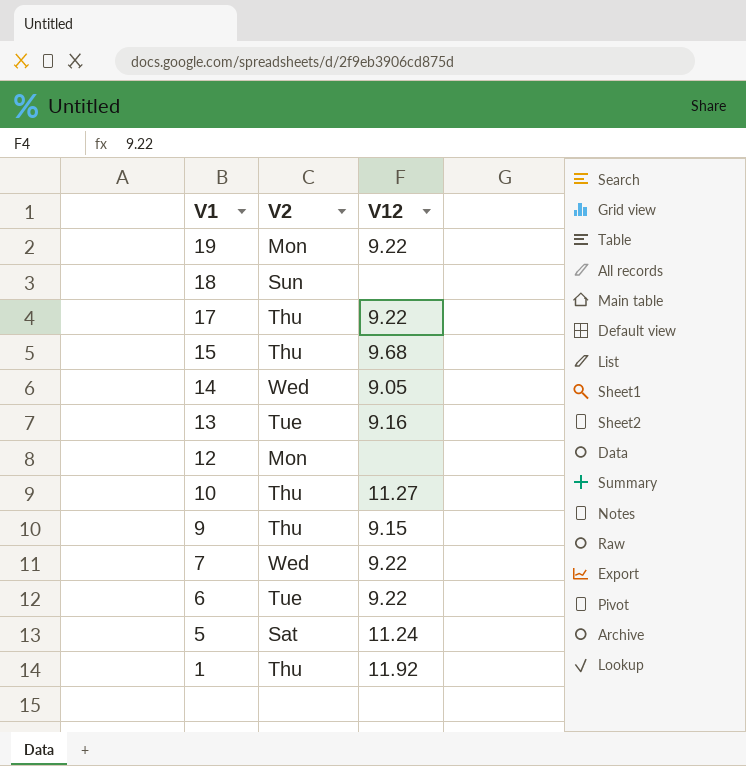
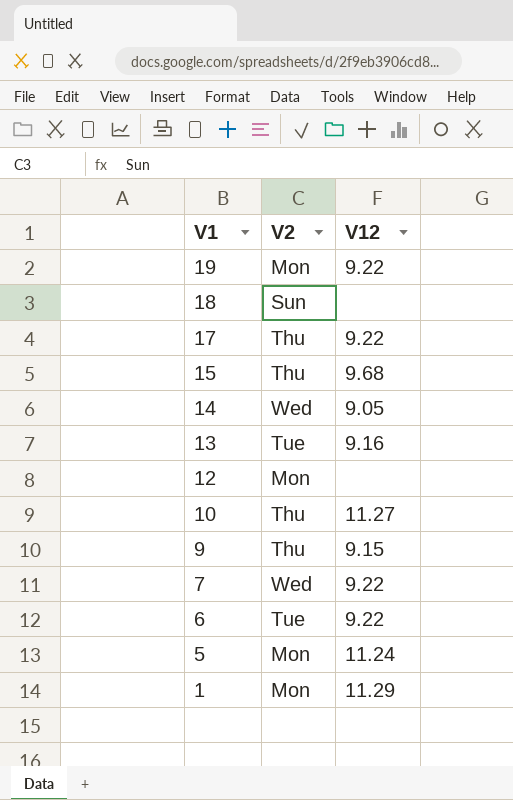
5 | V2: Sat -> Mon
1 | V2: Thu -> Mon
1 | V12: 11.92 -> 11.29

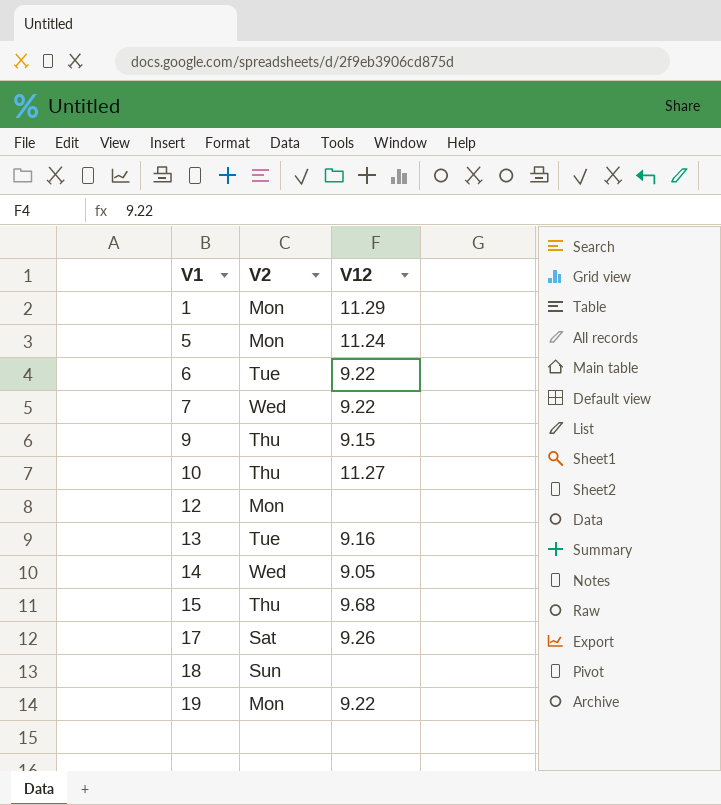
row order: V1 descending -> V1 ascending
17 | V2: Thu -> Sat
17 | V12: 9.22 -> 9.26

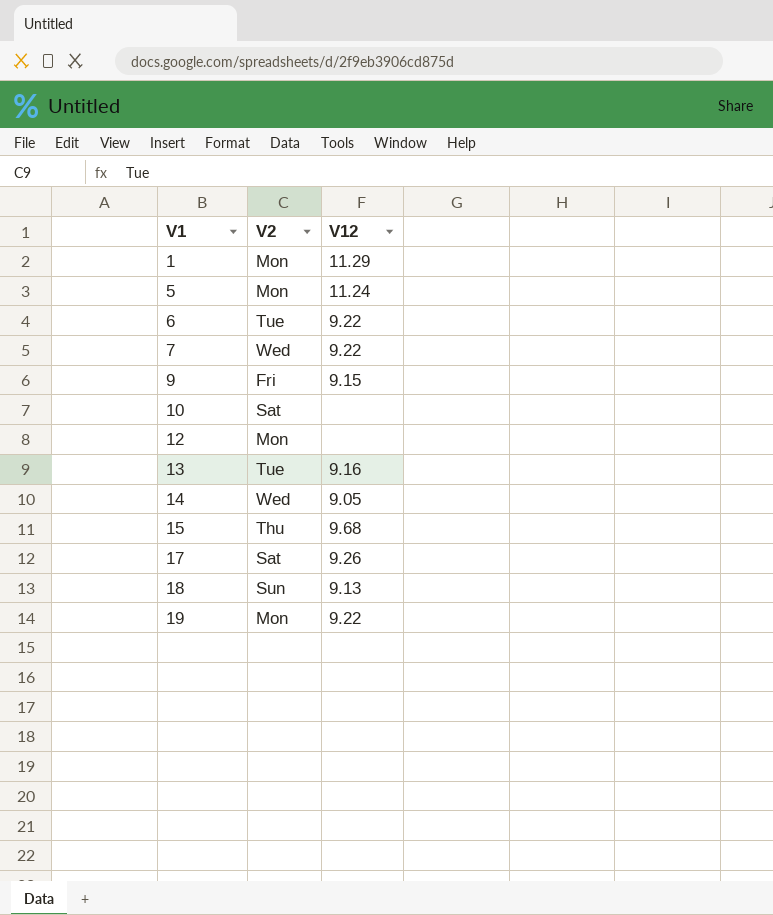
9 | V2: Thu -> Fri
10 | V2: Thu -> Sat
10 | V12: 11.27 -> none
18 | V12: none -> 9.13

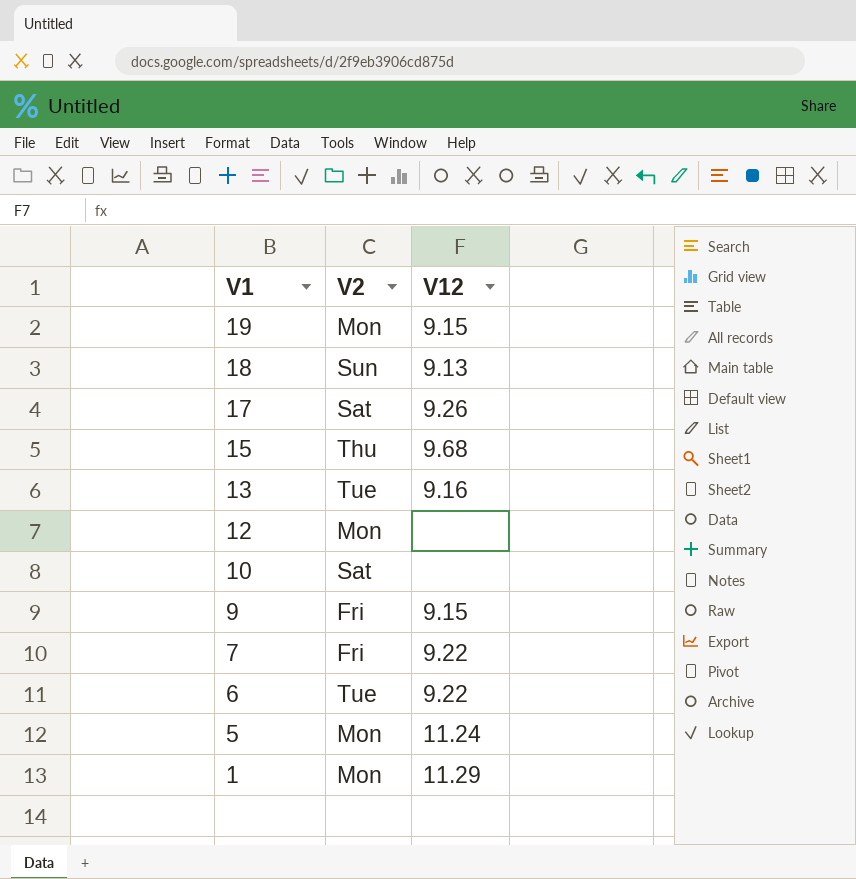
row order: V1 ascending -> V1 descending
row 14: Wed | 9.05 -> none
19 | V12: 9.22 -> 9.15
7 | V2: Wed -> Fri

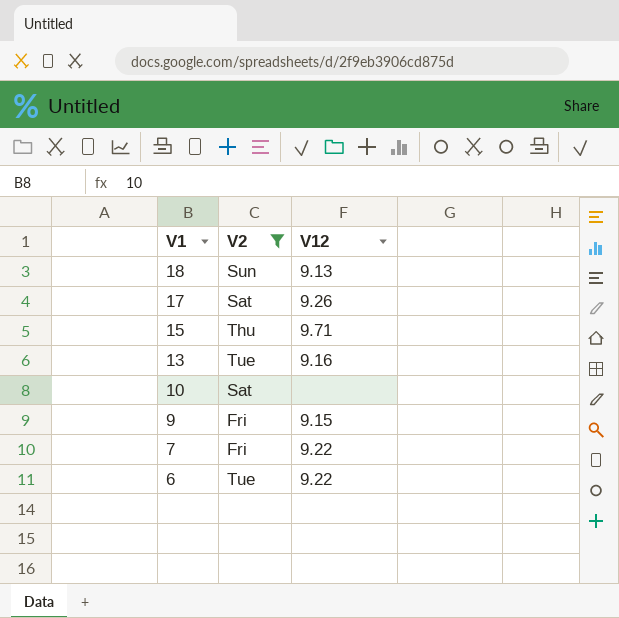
filter: none -> V2 != Mon
15 | V12: 9.68 -> 9.71

